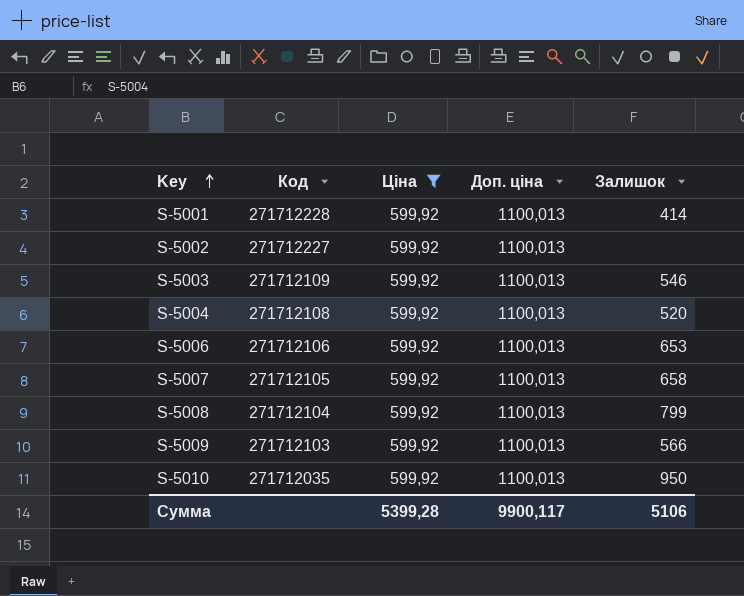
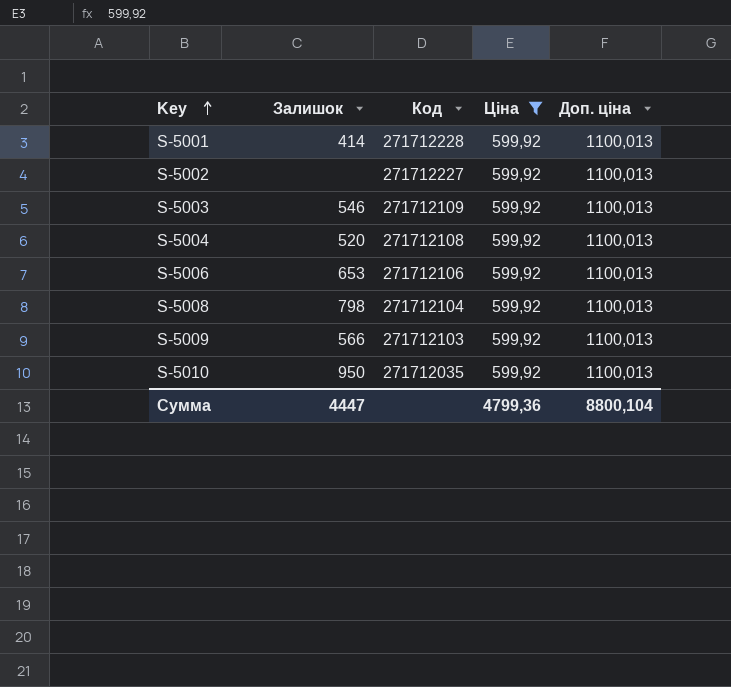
column Залишок | position: 5 -> 2
row S-5007: 271712105 | 599,92 | 1100,013 | 658 -> none
S-5008 | Залишок: 799 -> 798
Сумма | Залишок: 5106 -> 4447
Сумма | Ціна: 5399,28 -> 4799,36
Сумма | Доп. ціна: 9900,117 -> 8800,104

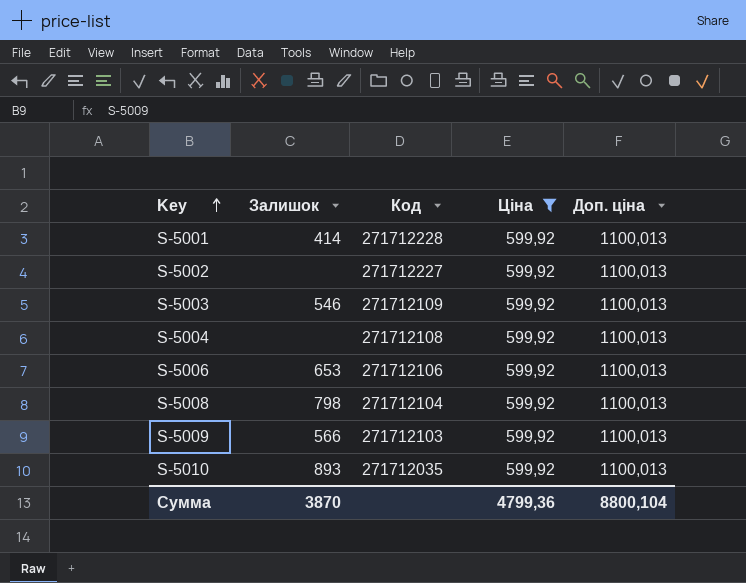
S-5004 | Залишок: 520 -> none
S-5010 | Залишок: 950 -> 893
Сумма | Залишок: 4447 -> 3870

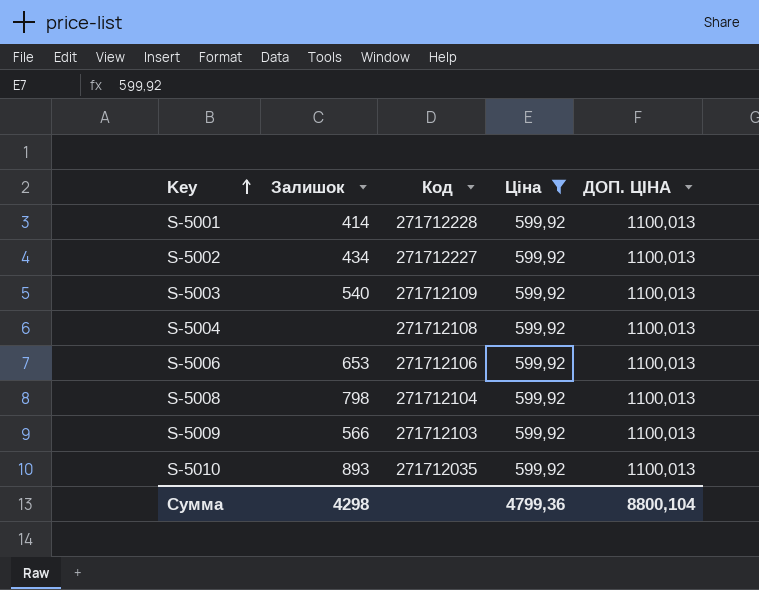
column name: Доп. ціна -> ДОП. ЦІНА
S-5002 | Залишок: none -> 434
S-5003 | Залишок: 546 -> 540
Сумма | Залишок: 3870 -> 4298

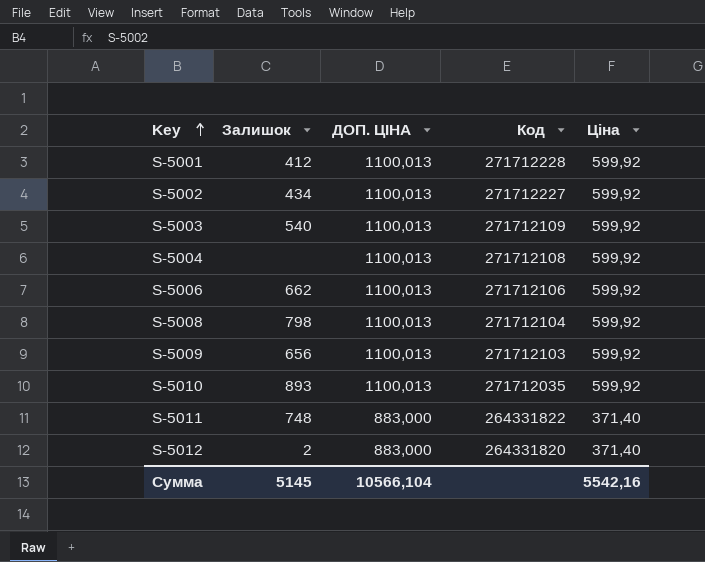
filter: Ціна = 599,92 -> none
column ДОП. ЦІНА | position: 5 -> 3
S-5001 | Залишок: 414 -> 412
S-5006 | Залишок: 653 -> 662
S-5009 | Залишок: 566 -> 656
Сумма | Залишок: 4298 -> 5145
Сумма | ДОП. ЦІНА: 8800,104 -> 10566,104
Сумма | Ціна: 4799,36 -> 5542,16

